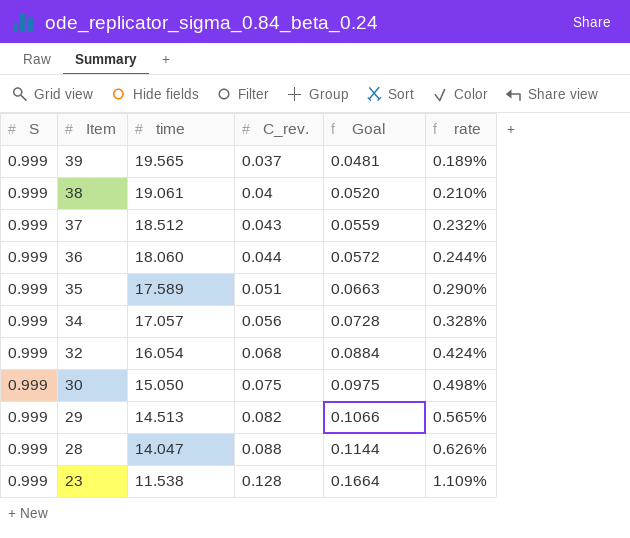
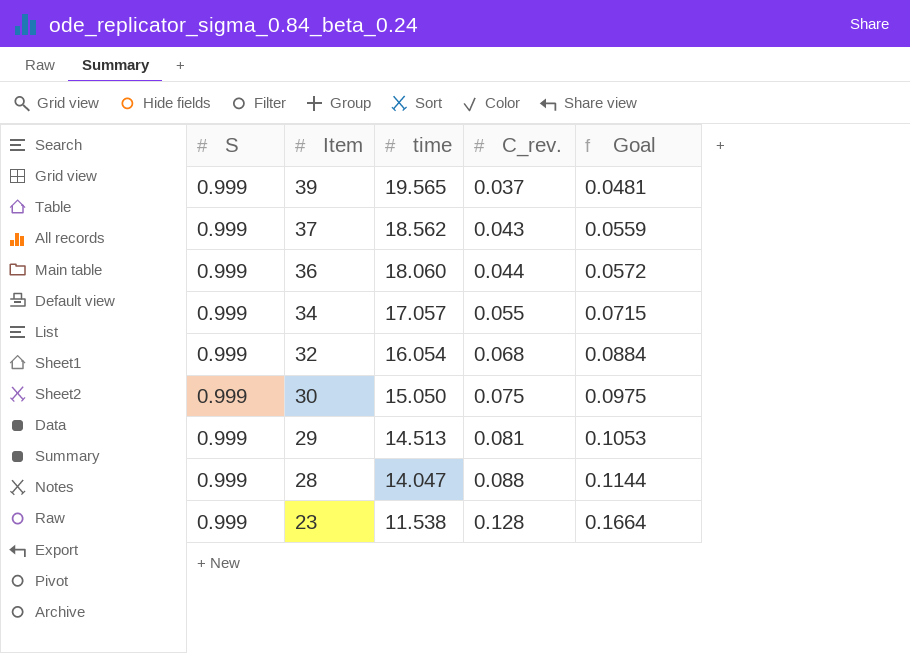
column rate | formula: [C_rev.] / [time] -> none
row 38: 0.999 | 19.061 | 0.04 | 0.0520 | 0.210% -> none
row 35: 0.999 | 17.589 | 0.051 | 0.0663 | 0.290% -> none
37 | time: 18.512 -> 18.562
34 | C_rev.: 0.056 -> 0.055
34 | Goal: 0.0728 -> 0.0715
29 | C_rev.: 0.082 -> 0.081
29 | Goal: 0.1066 -> 0.1053

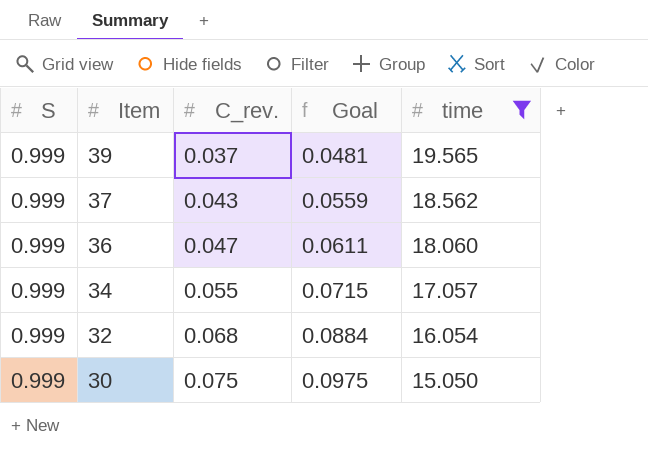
filter: none -> time >= 15.050
column time | position: 3 -> 5
36 | C_rev.: 0.044 -> 0.047
36 | Goal: 0.0572 -> 0.0611

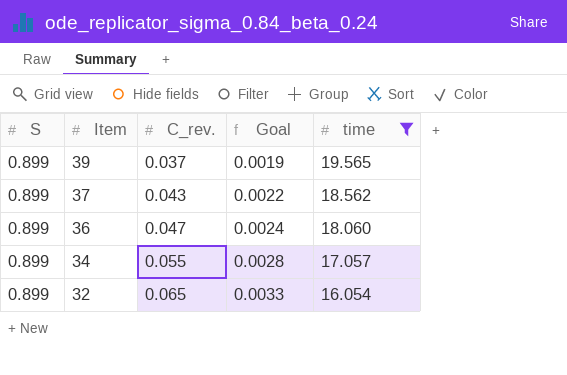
column Goal | formula: [C_rev.] * 1.3 -> [C_rev.] * 0.05
row 30: 0.999 | 0.075 | 0.0975 | 15.050 -> none
39 | S: 0.999 -> 0.899
37 | S: 0.999 -> 0.899
36 | S: 0.999 -> 0.899
34 | S: 0.999 -> 0.899
32 | S: 0.999 -> 0.899
32 | C_rev.: 0.068 -> 0.065

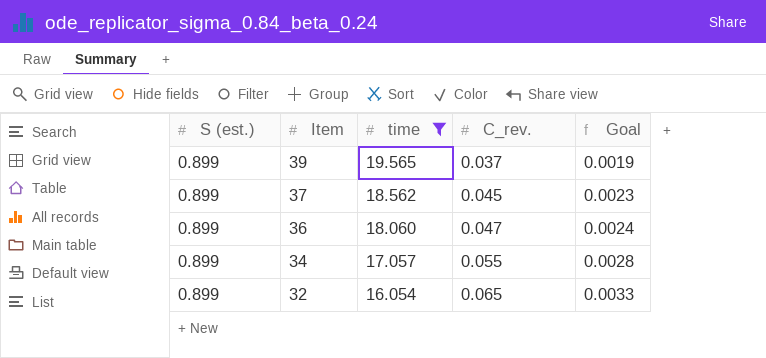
column name: S -> S (est.)
column time | position: 5 -> 3
37 | C_rev.: 0.043 -> 0.045
37 | Goal: 0.0022 -> 0.0023

